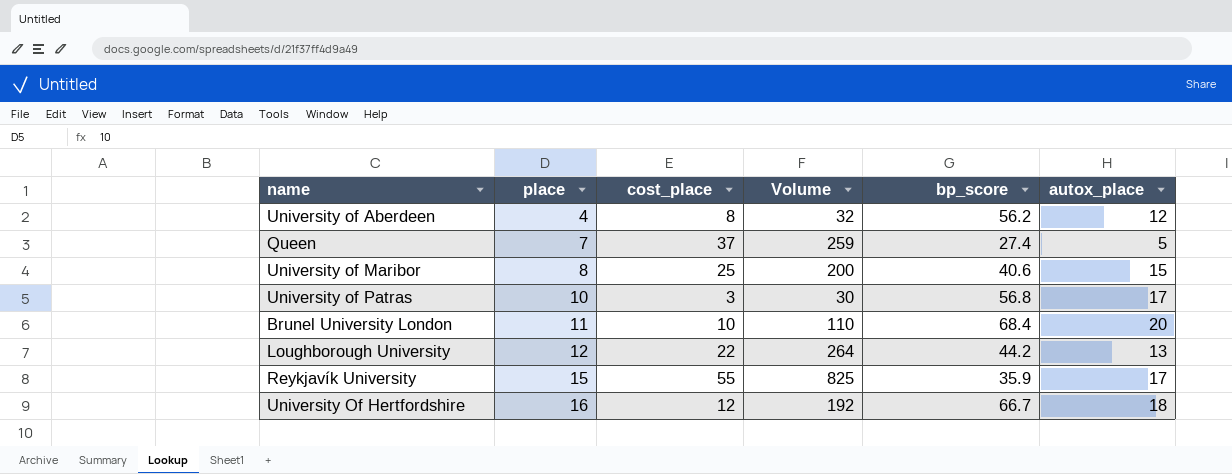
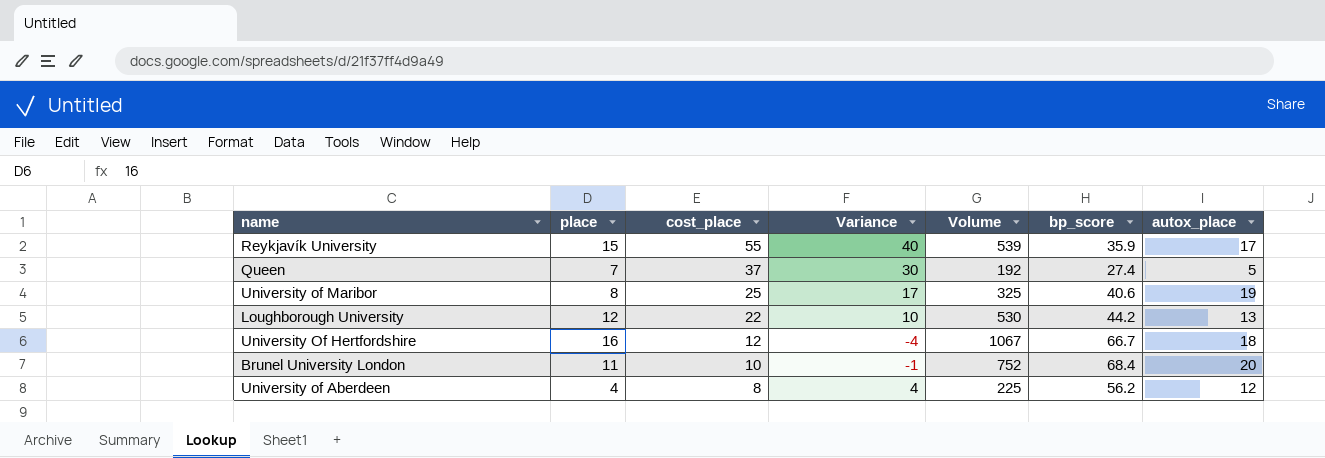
row order: place ascending -> cost_place descending
column Variance | formula: none -> [cost_place] - [place]
column Volume | formula: [place] * [cost_place] -> [place] * [bp_score]
row University of Patras: 10 | 3 | 30 | 56.8 | 17 -> none
University of Maribor | autox_place: 15 -> 19

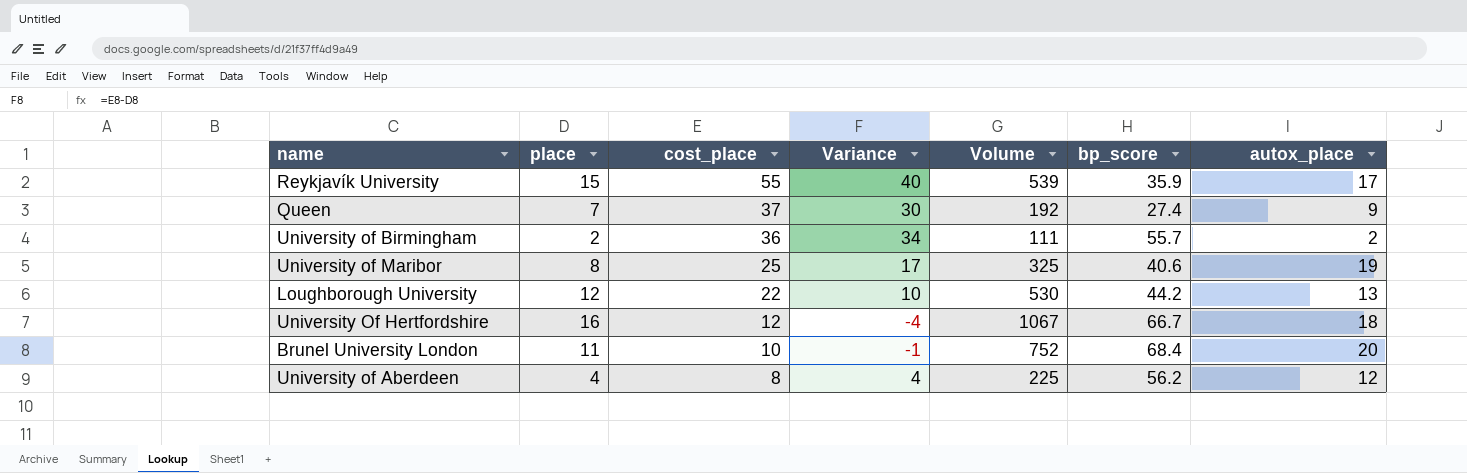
Queen | autox_place: 5 -> 9
row University of Birmingham: none -> 2 | 36 | 34 | 111 | 55.7 | 2

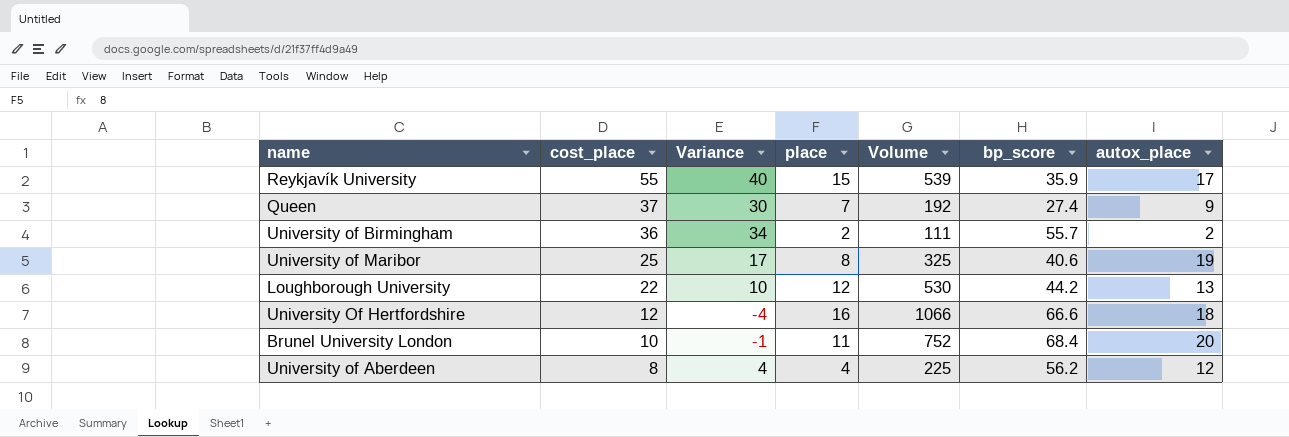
column place | position: 2 -> 4
University Of Hertfordshire | Volume: 1067 -> 1066
University Of Hertfordshire | bp_score: 66.7 -> 66.6

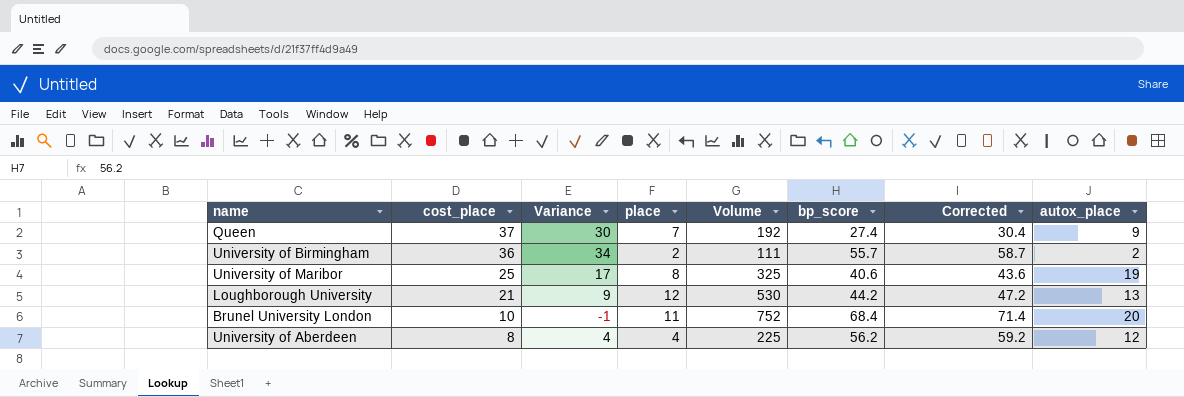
column Corrected | formula: none -> [bp_score] + 3
row Reykjavík University: 55 | 40 | 15 | 539 | 35.9 | 17 -> none
row University Of Hertfordshire: 12 | -4 | 16 | 1066 | 66.6 | 18 -> none
Loughborough University | cost_place: 22 -> 21
Loughborough University | Variance: 10 -> 9

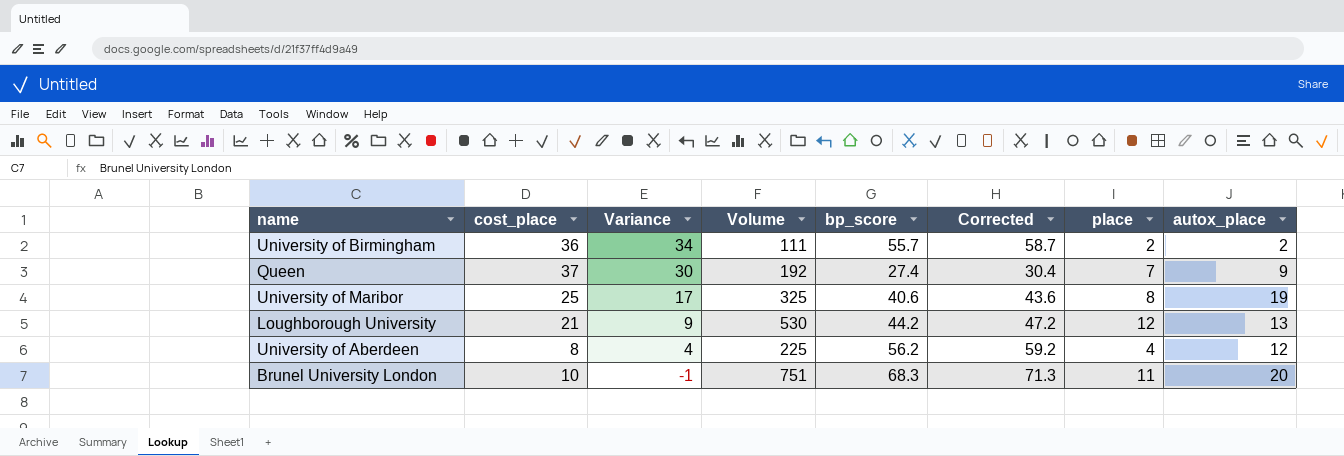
row order: cost_place descending -> Variance descending
column place | position: 4 -> 7
Brunel University London | Volume: 752 -> 751
Brunel University London | bp_score: 68.4 -> 68.3
Brunel University London | Corrected: 71.4 -> 71.3

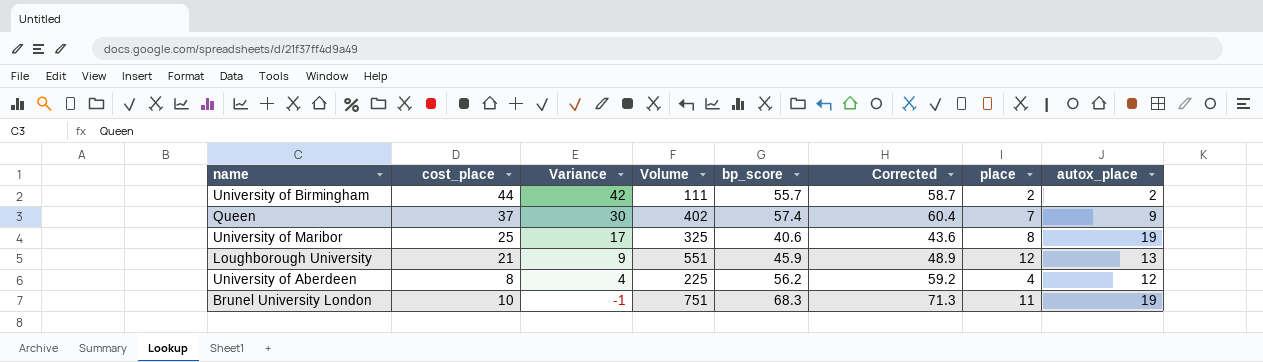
University of Birmingham | cost_place: 36 -> 44
University of Birmingham | Variance: 34 -> 42
Queen | Volume: 192 -> 402
Queen | bp_score: 27.4 -> 57.4
Queen | Corrected: 30.4 -> 60.4
Loughborough University | Volume: 530 -> 551
Loughborough University | bp_score: 44.2 -> 45.9
Loughborough University | Corrected: 47.2 -> 48.9
Brunel University London | autox_place: 20 -> 19

